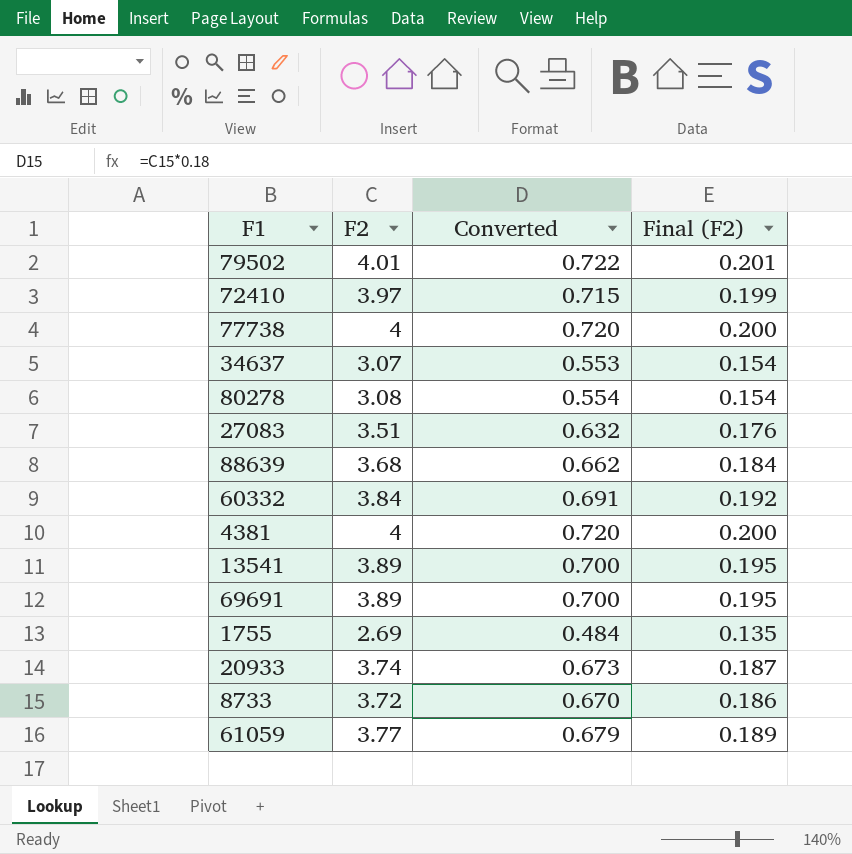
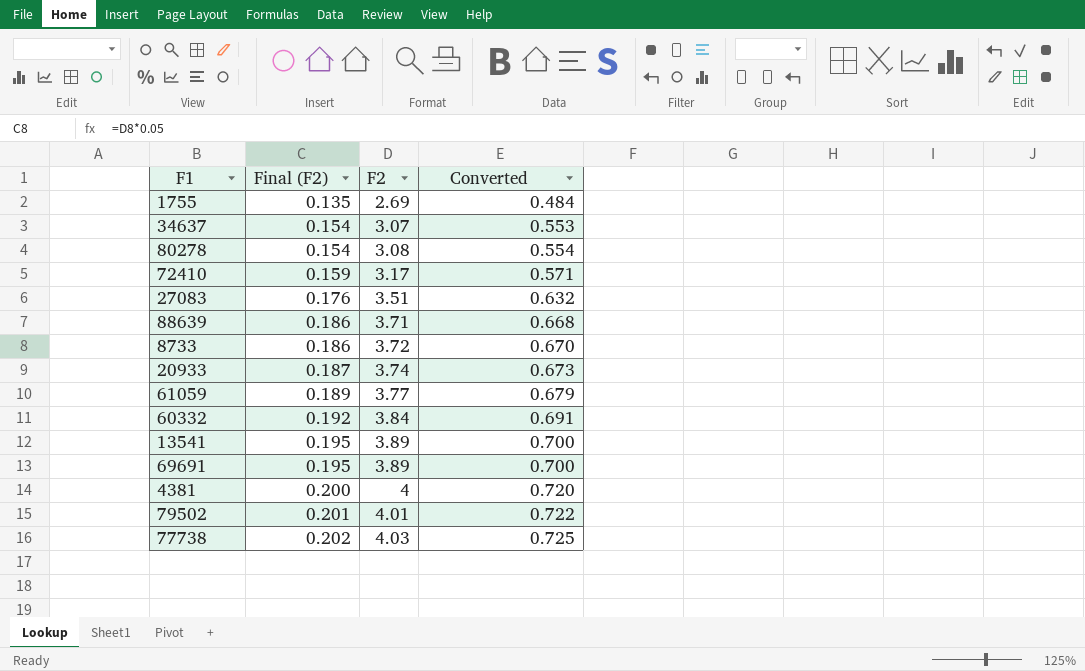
row order: none -> Final (F2) ascending
column Final (F2) | position: 4 -> 2
72410 | Final (F2): 0.199 -> 0.159
72410 | F2: 3.97 -> 3.17
72410 | Converted: 0.715 -> 0.571
88639 | Final (F2): 0.184 -> 0.186
88639 | F2: 3.68 -> 3.71
88639 | Converted: 0.662 -> 0.668
77738 | Final (F2): 0.200 -> 0.202
77738 | F2: 4 -> 4.03
77738 | Converted: 0.720 -> 0.725

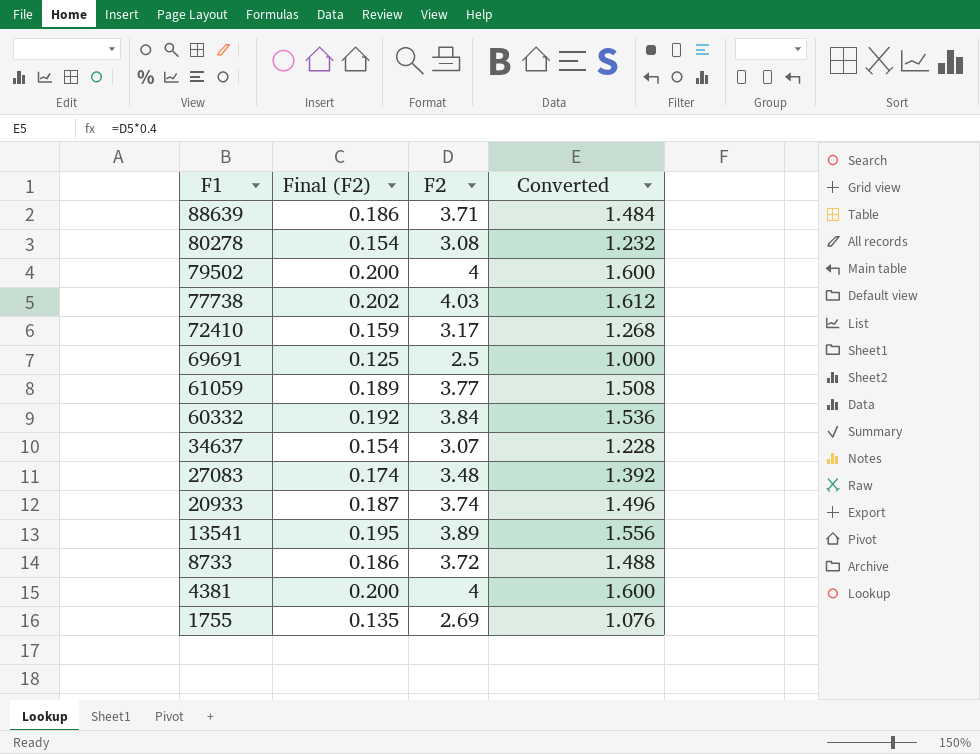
row order: Final (F2) ascending -> F1 descending
column Converted | formula: [F2] * 0.18 -> [F2] * 0.4
79502 | Final (F2): 0.201 -> 0.200
79502 | F2: 4.01 -> 4
69691 | Final (F2): 0.195 -> 0.125
69691 | F2: 3.89 -> 2.5
27083 | Final (F2): 0.176 -> 0.174
27083 | F2: 3.51 -> 3.48

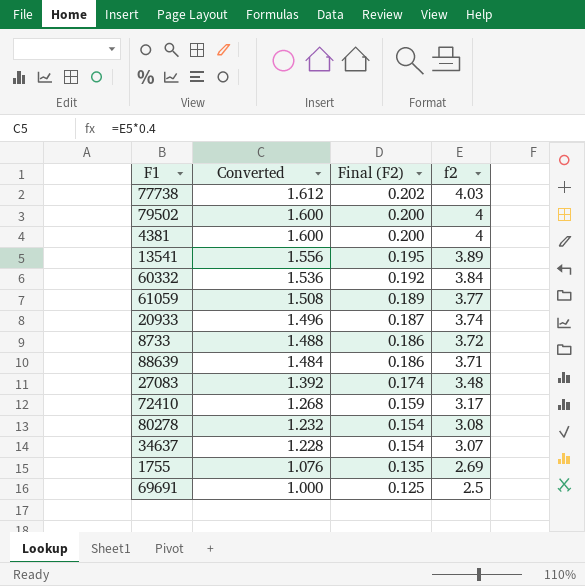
row order: F1 descending -> Converted descending
column Converted | position: 4 -> 2
column name: F2 -> f2

